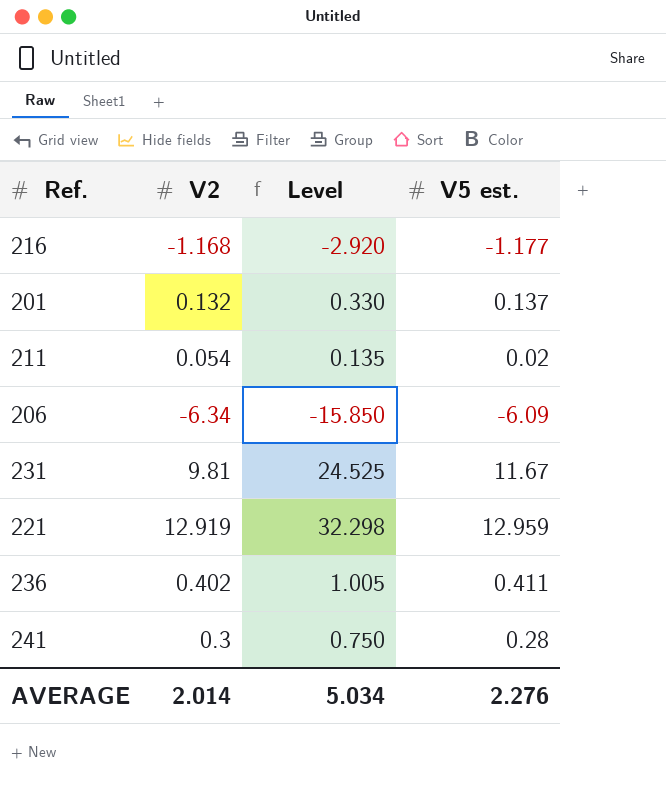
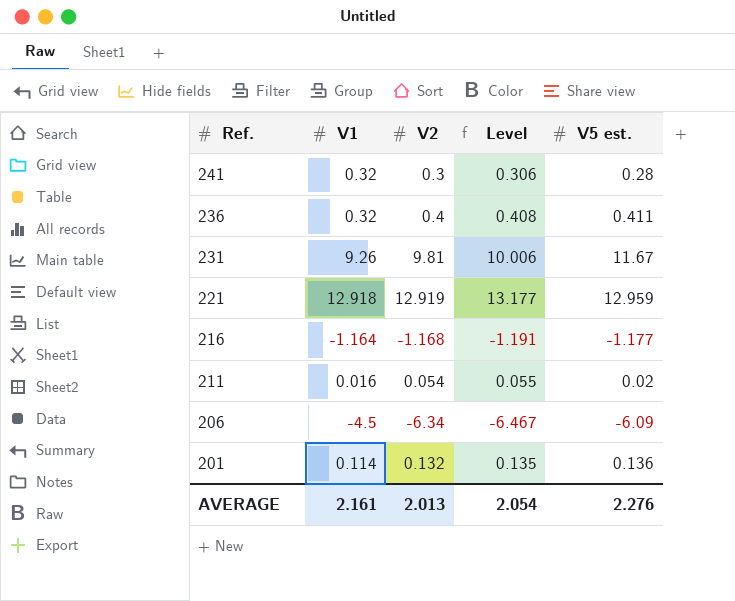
row order: none -> Ref. descending
column V1 | position: none -> 2
column Level | formula: [V2] * 2.5 -> [V2] * 1.02
236 | V2: 0.402 -> 0.4
201 | V5 est.: 0.137 -> 0.136
AVERAGE | V2: 2.014 -> 2.013
AVERAGE | Level: 5.034 -> 2.054

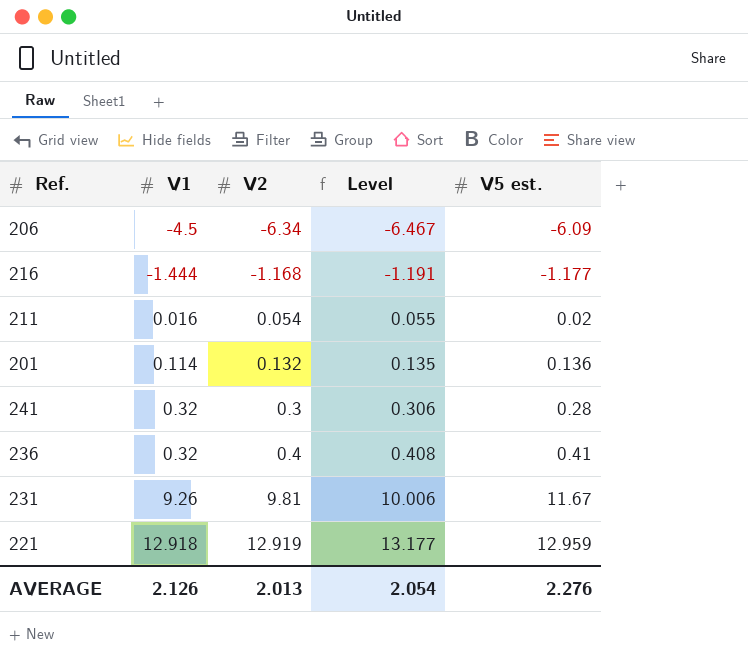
row order: Ref. descending -> V1 ascending
216 | V1: -1.164 -> -1.444
236 | V5 est.: 0.411 -> 0.41
AVERAGE | V1: 2.161 -> 2.126

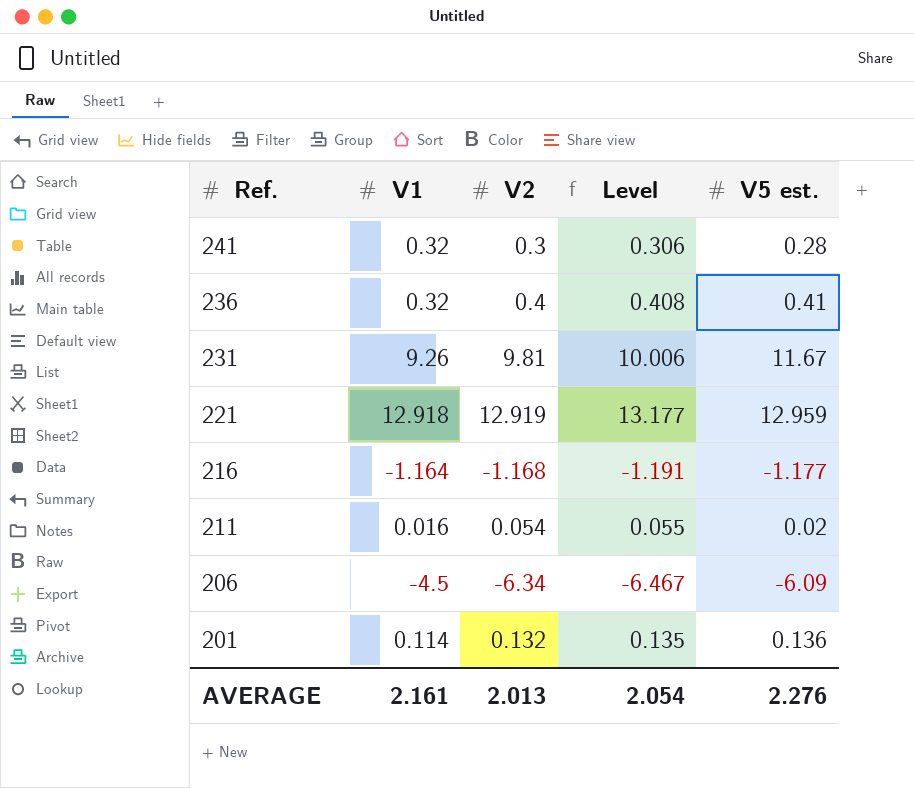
row order: V1 ascending -> Ref. descending
216 | V1: -1.444 -> -1.164
AVERAGE | V1: 2.126 -> 2.161

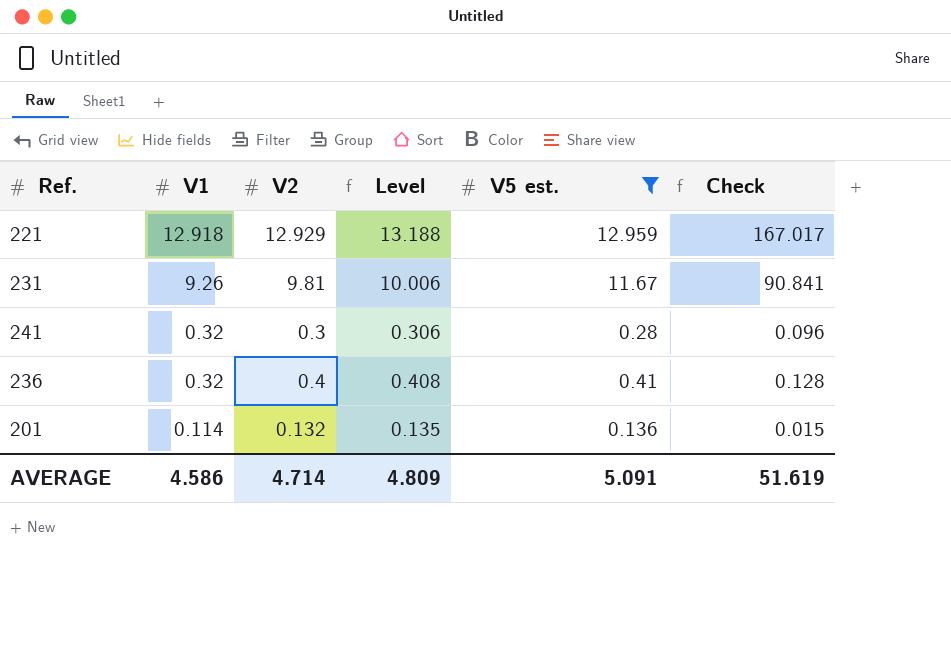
filter: none -> V5 est. >= 0.136
row order: Ref. descending -> V1 descending
column Check | formula: none -> [V1] * [V2]
221 | V2: 12.919 -> 12.929
221 | Level: 13.177 -> 13.188
AVERAGE | V1: 2.161 -> 4.586
AVERAGE | V2: 2.013 -> 4.714
AVERAGE | Level: 2.054 -> 4.809
AVERAGE | V5 est.: 2.276 -> 5.091

